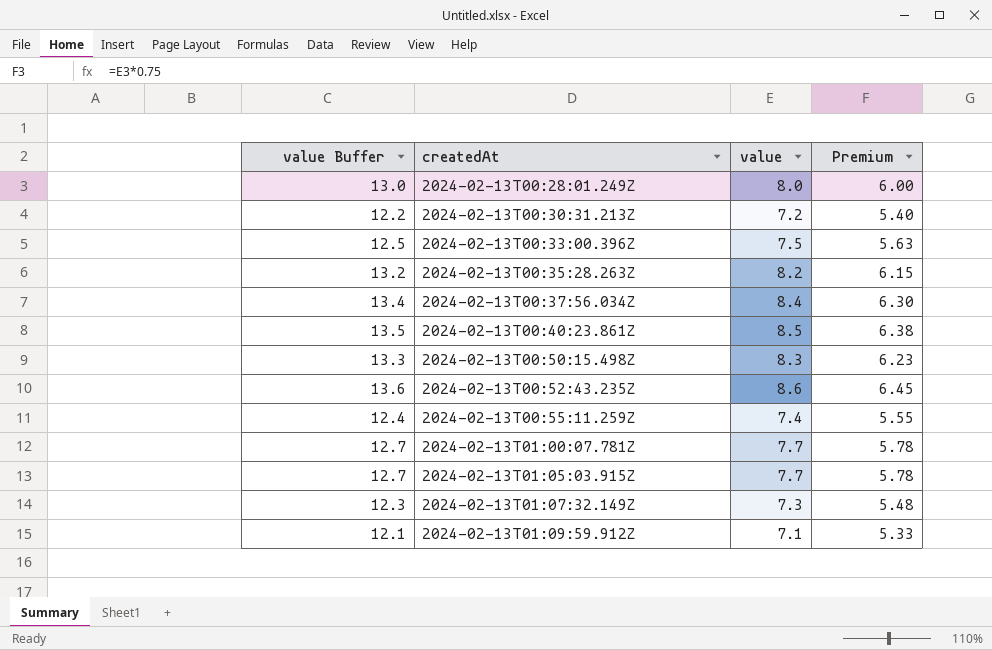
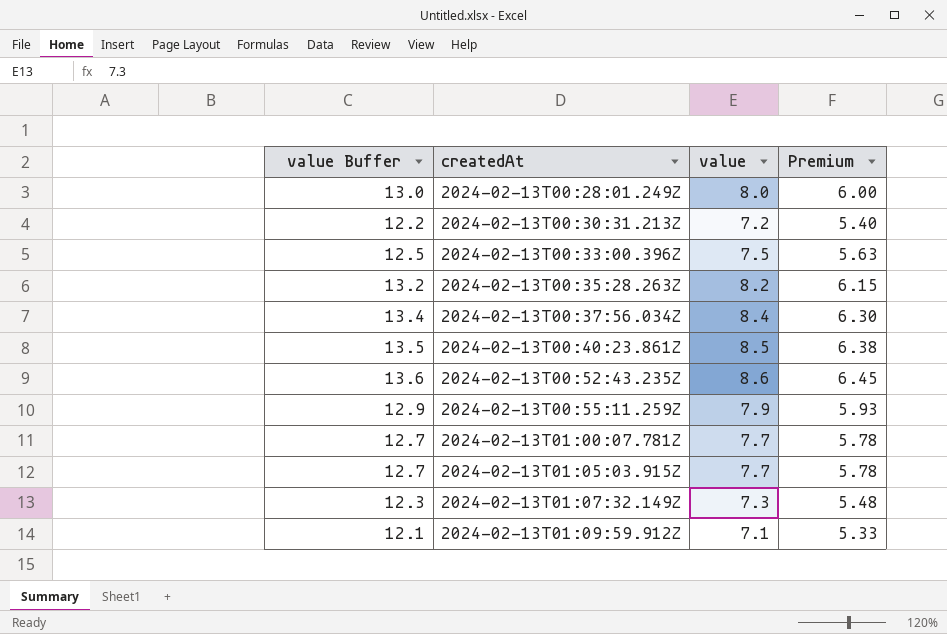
row 2024-02-13T00:50:15.498Z: 13.3 | 8.3 | 6.23 -> none
2024-02-13T00:55:11.259Z | value Buffer: 12.4 -> 12.9
2024-02-13T00:55:11.259Z | value: 7.4 -> 7.9
2024-02-13T00:55:11.259Z | Premium: 5.55 -> 5.93

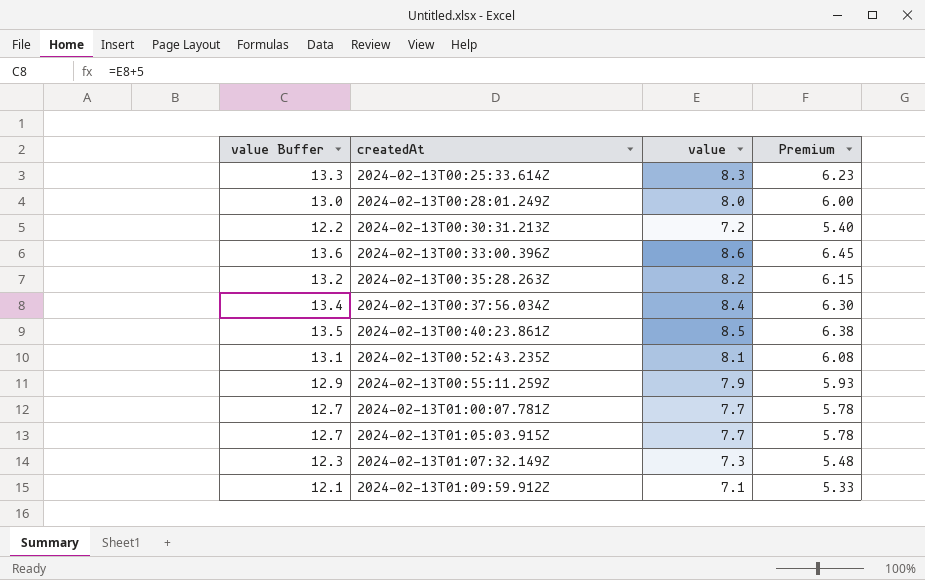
row 2024-02-13T00:25:33.614Z: none -> 13.3 | 8.3 | 6.23
2024-02-13T00:33:00.396Z | value Buffer: 12.5 -> 13.6
2024-02-13T00:33:00.396Z | value: 7.5 -> 8.6
2024-02-13T00:33:00.396Z | Premium: 5.63 -> 6.45
2024-02-13T00:52:43.235Z | value Buffer: 13.6 -> 13.1
2024-02-13T00:52:43.235Z | value: 8.6 -> 8.1
2024-02-13T00:52:43.235Z | Premium: 6.45 -> 6.08

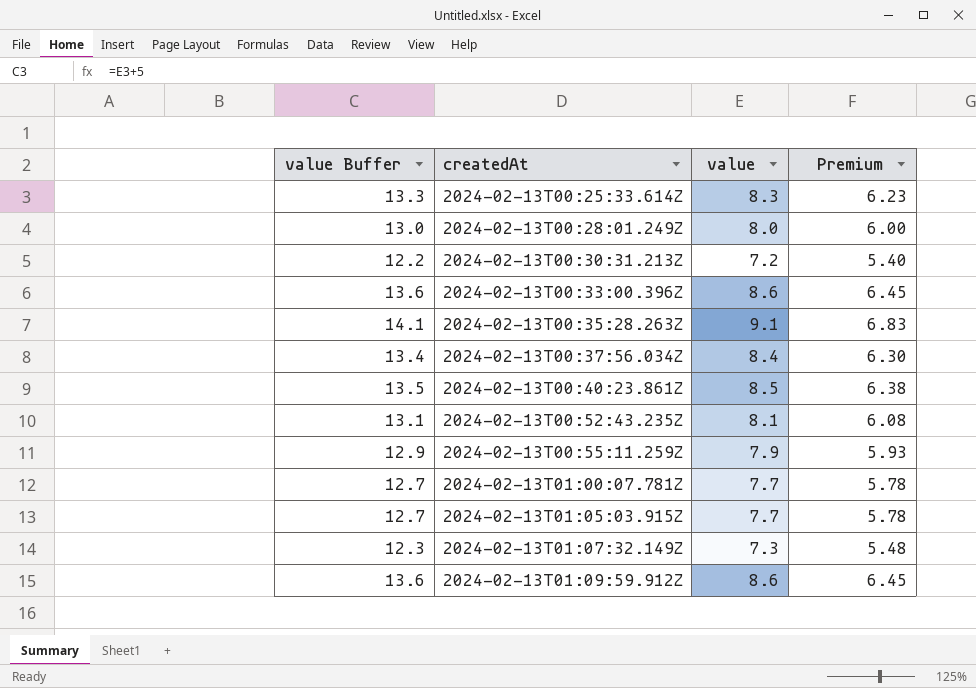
2024-02-13T00:35:28.263Z | value Buffer: 13.2 -> 14.1
2024-02-13T00:35:28.263Z | value: 8.2 -> 9.1
2024-02-13T00:35:28.263Z | Premium: 6.15 -> 6.83
2024-02-13T01:09:59.912Z | value Buffer: 12.1 -> 13.6
2024-02-13T01:09:59.912Z | value: 7.1 -> 8.6
2024-02-13T01:09:59.912Z | Premium: 5.33 -> 6.45

